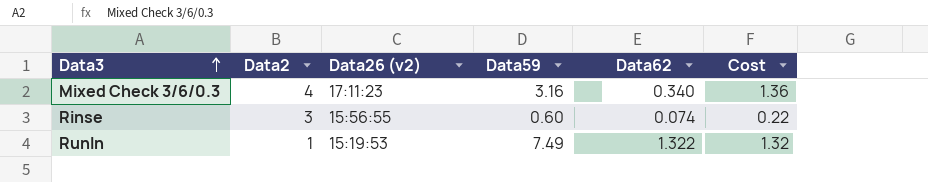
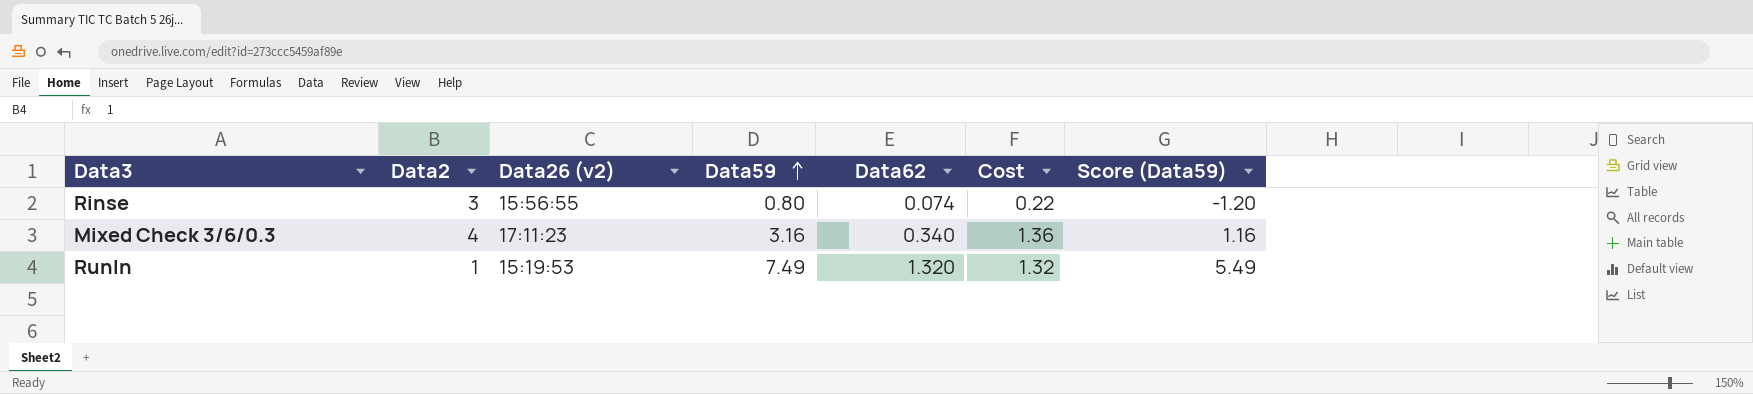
row order: Data3 ascending -> Data59 ascending
column Score (Data59) | formula: none -> [Data59] - 2
Rinse | Data59: 0.60 -> 0.80
RunIn | Data62: 1.322 -> 1.320

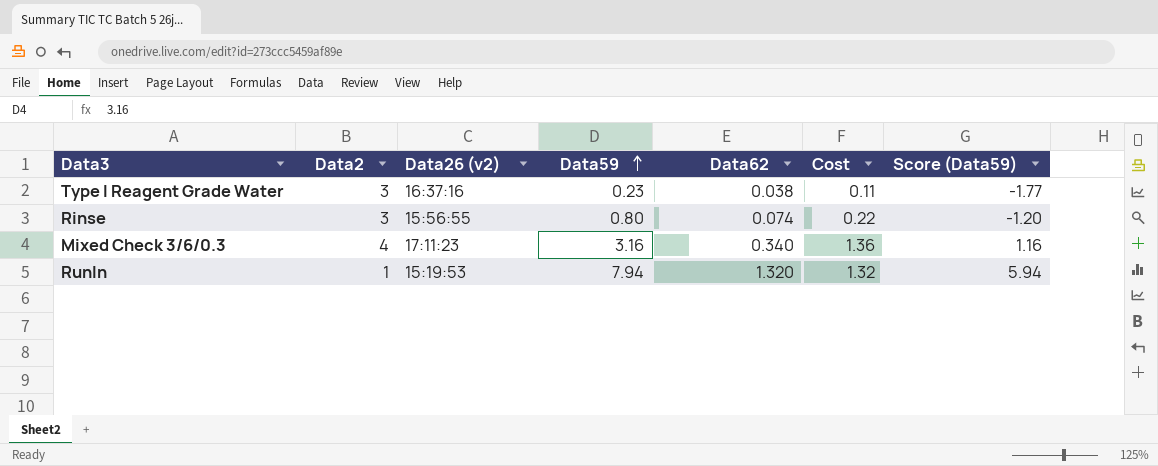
row Type I Reagent Grade Water: none -> 3 | 16:37:16 | 0.23 | 0.038 | 0.11 | -1.77
RunIn | Data59: 7.49 -> 7.94
RunIn | Score (Data59): 5.49 -> 5.94

